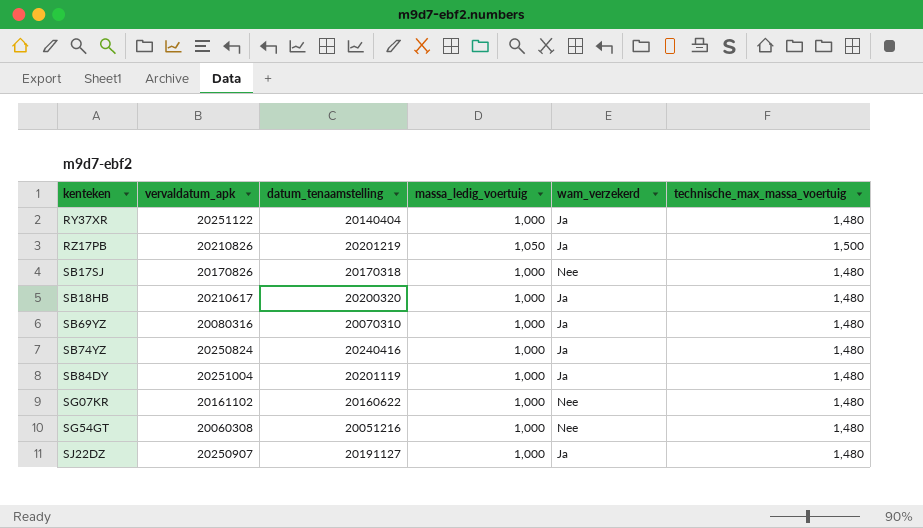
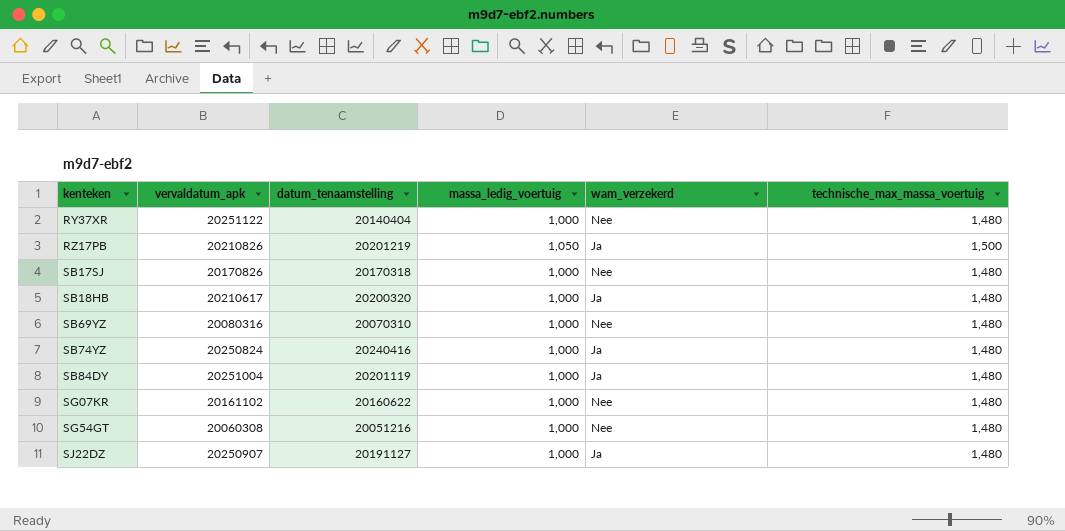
RY37XR | wam_verzekerd: Ja -> Nee
SB69YZ | wam_verzekerd: Ja -> Nee

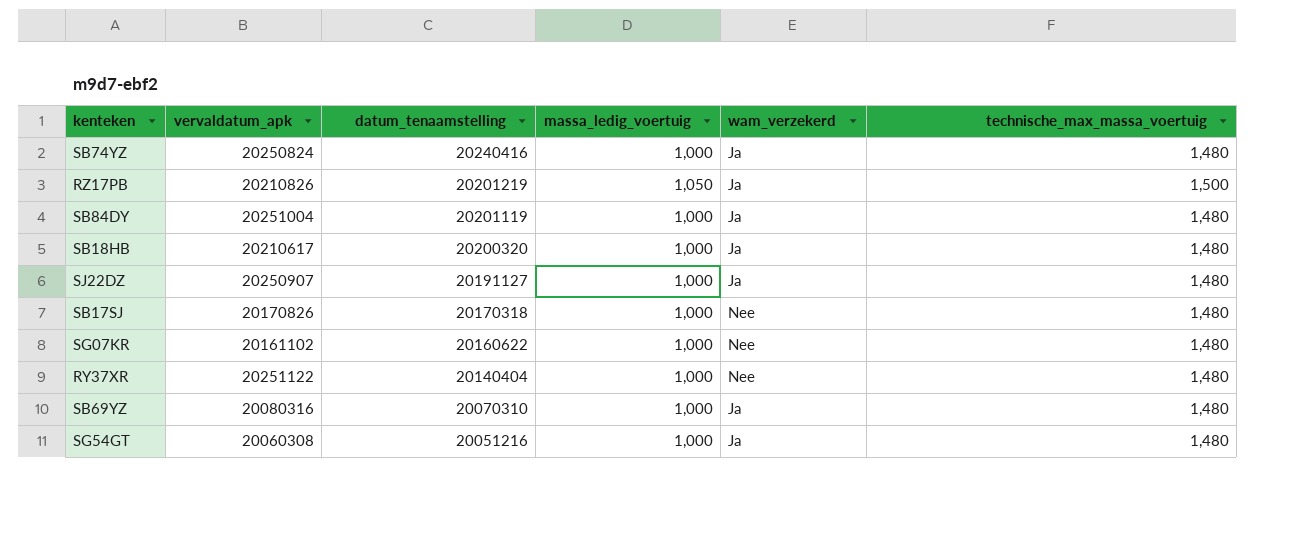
row order: kenteken ascending -> datum_tenaamstelling descending
SB69YZ | wam_verzekerd: Nee -> Ja
SG54GT | wam_verzekerd: Nee -> Ja

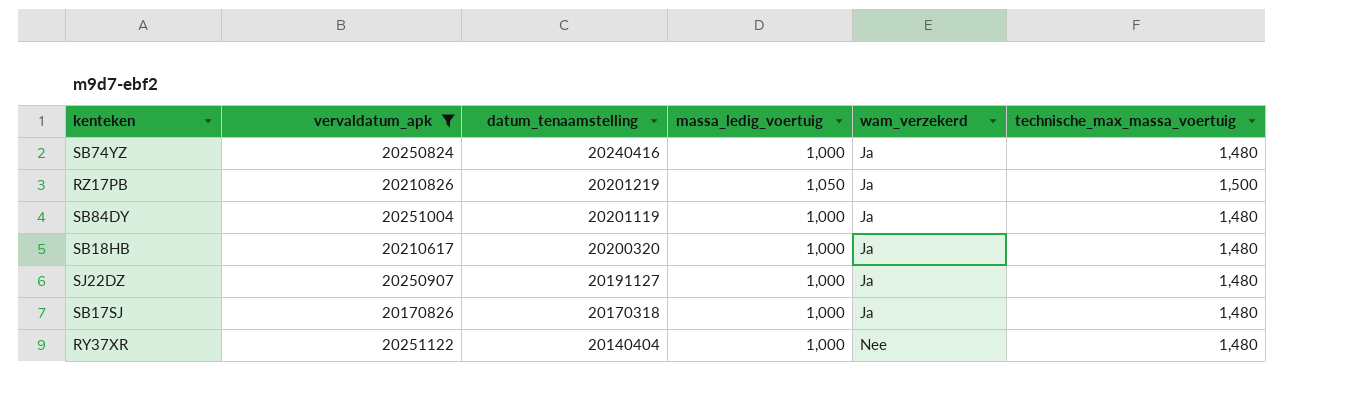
filter: none -> vervaldatum_apk >= 20170826
SB17SJ | wam_verzekerd: Nee -> Ja

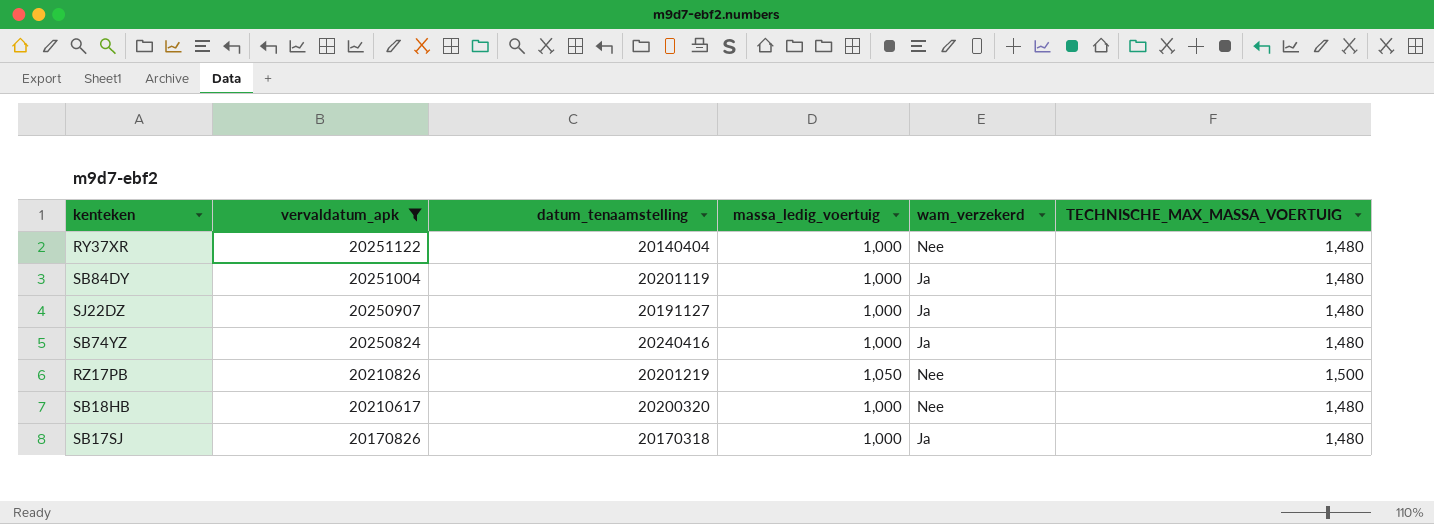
row order: datum_tenaamstelling descending -> vervaldatum_apk descending
column name: technische_max_massa_voertuig -> TECHNISCHE_MAX_MASSA_VOERTUIG
RZ17PB | wam_verzekerd: Ja -> Nee
SB18HB | wam_verzekerd: Ja -> Nee

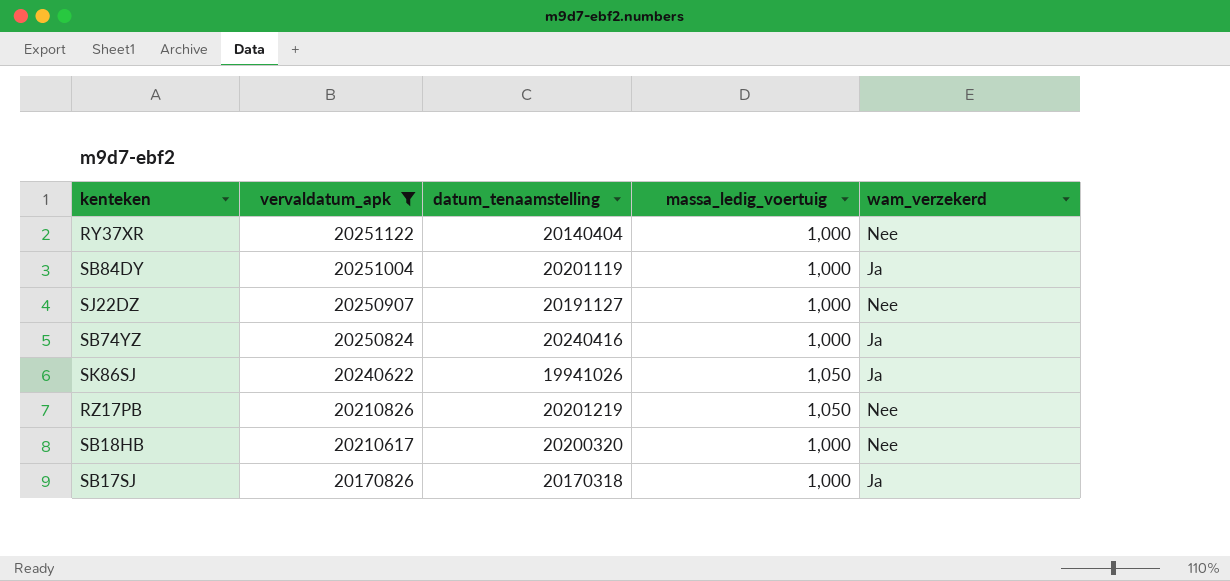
column TECHNISCHE_MAX_MASSA_VOERTUIG | position: 6 -> none
SJ22DZ | wam_verzekerd: Ja -> Nee
row SK86SJ: none -> 20240622 | 19941026 | 1,050 | Ja

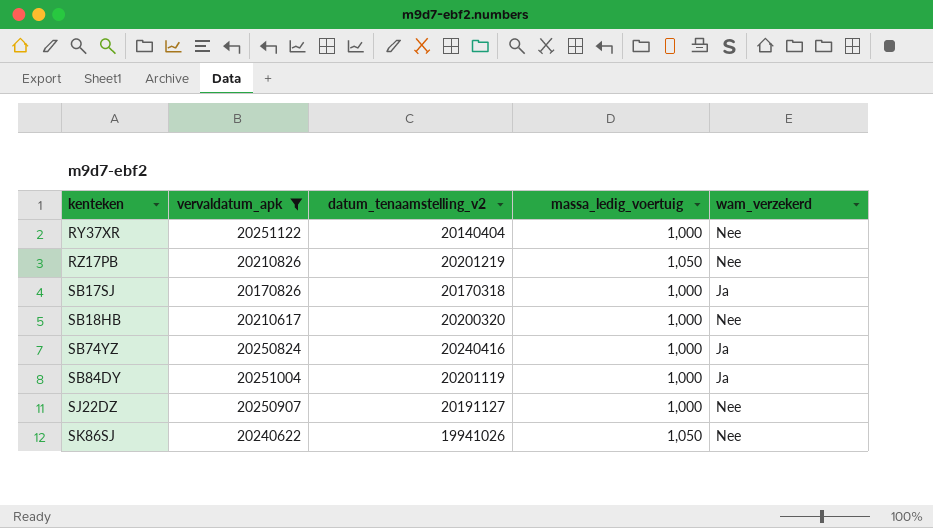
row order: vervaldatum_apk descending -> kenteken ascending
column name: datum_tenaamstelling -> datum_tenaamstelling_v2
SK86SJ | wam_verzekerd: Ja -> Nee

